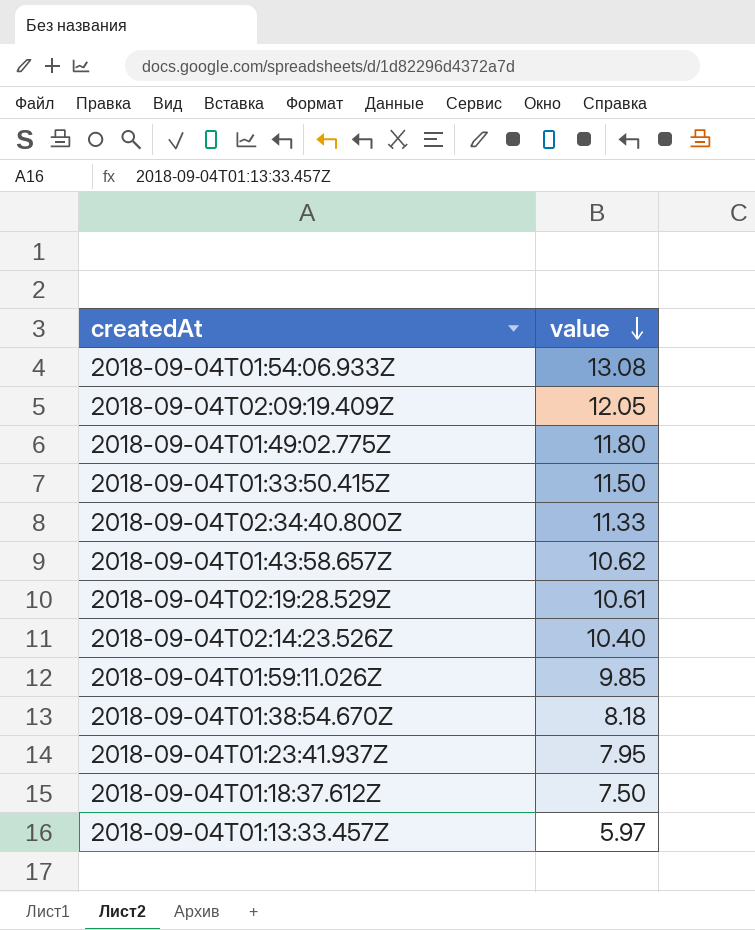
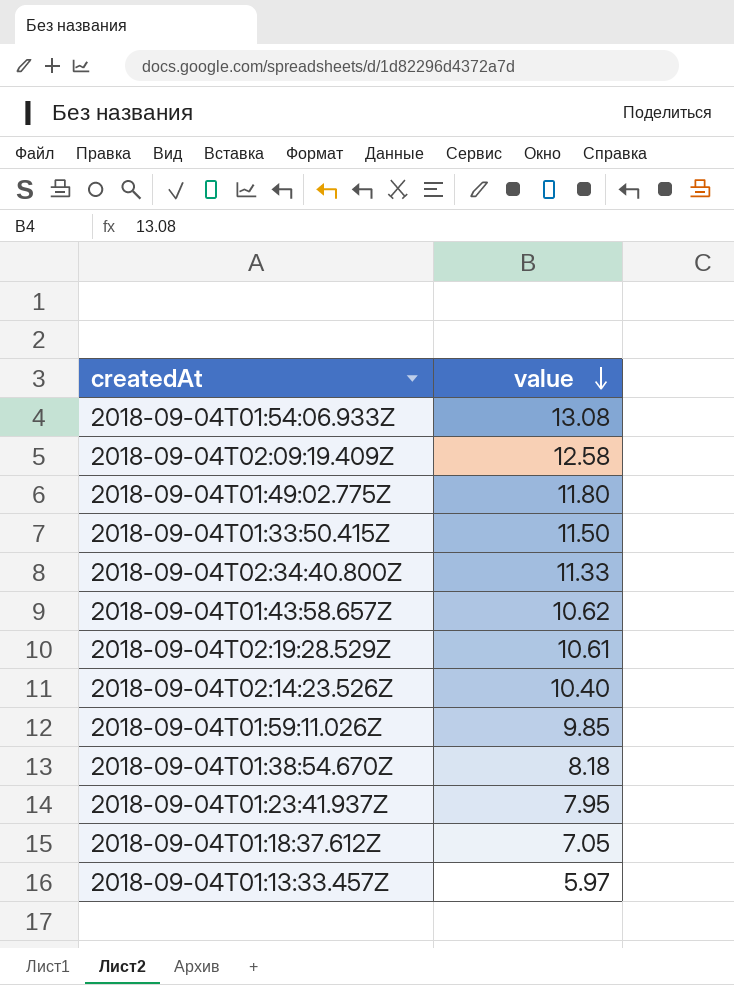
2018-09-04T02:09:19.409Z | value: 12.05 -> 12.58
2018-09-04T01:18:37.612Z | value: 7.50 -> 7.05

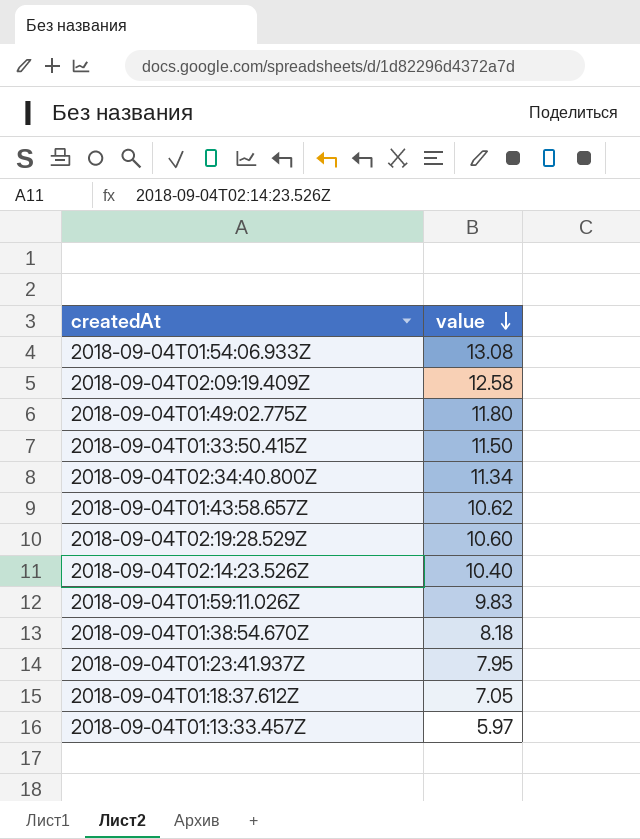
2018-09-04T02:34:40.800Z | value: 11.33 -> 11.34
2018-09-04T02:19:28.529Z | value: 10.61 -> 10.60
2018-09-04T01:59:11.026Z | value: 9.85 -> 9.83

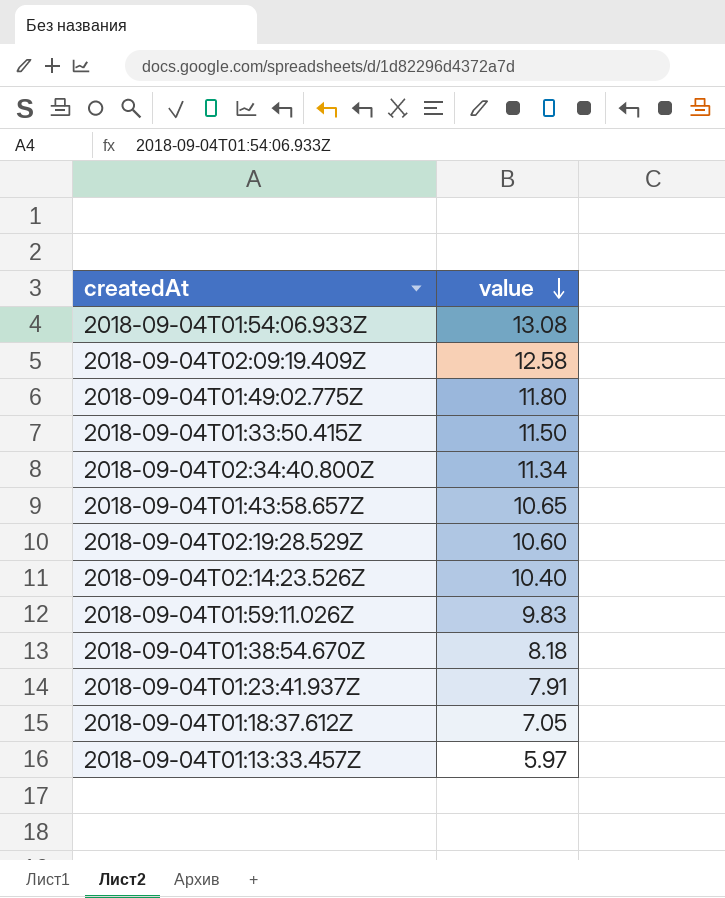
2018-09-04T01:43:58.657Z | value: 10.62 -> 10.65
2018-09-04T01:23:41.937Z | value: 7.95 -> 7.91

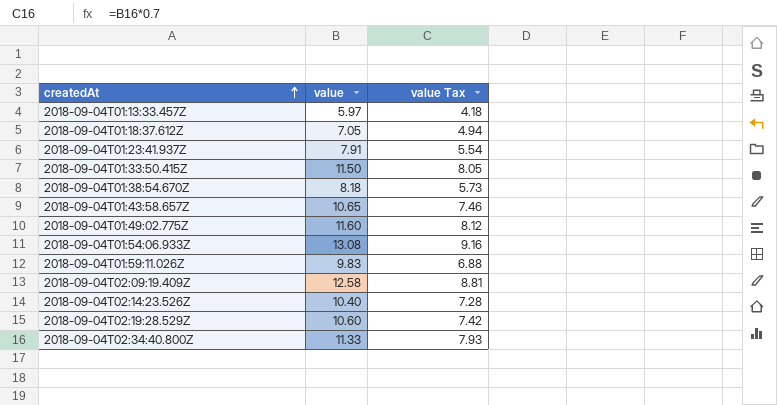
row order: value descending -> createdAt ascending
column value Tax | formula: none -> [value] * 0.7
2018-09-04T01:49:02.775Z | value: 11.80 -> 11.60
2018-09-04T02:34:40.800Z | value: 11.34 -> 11.33

